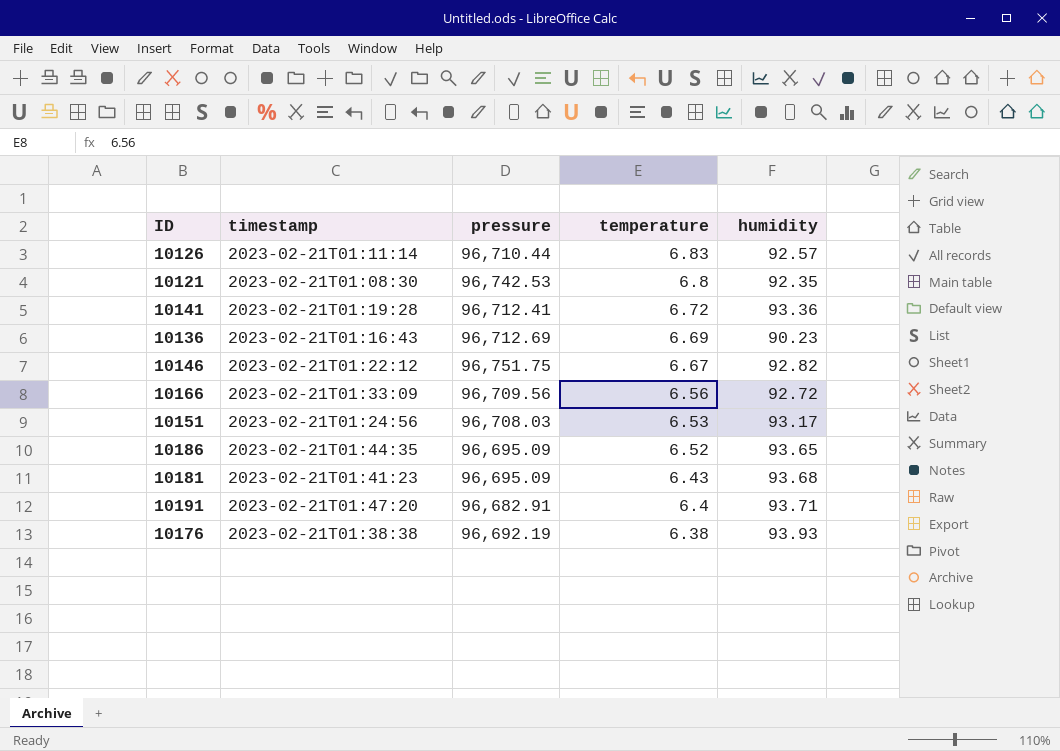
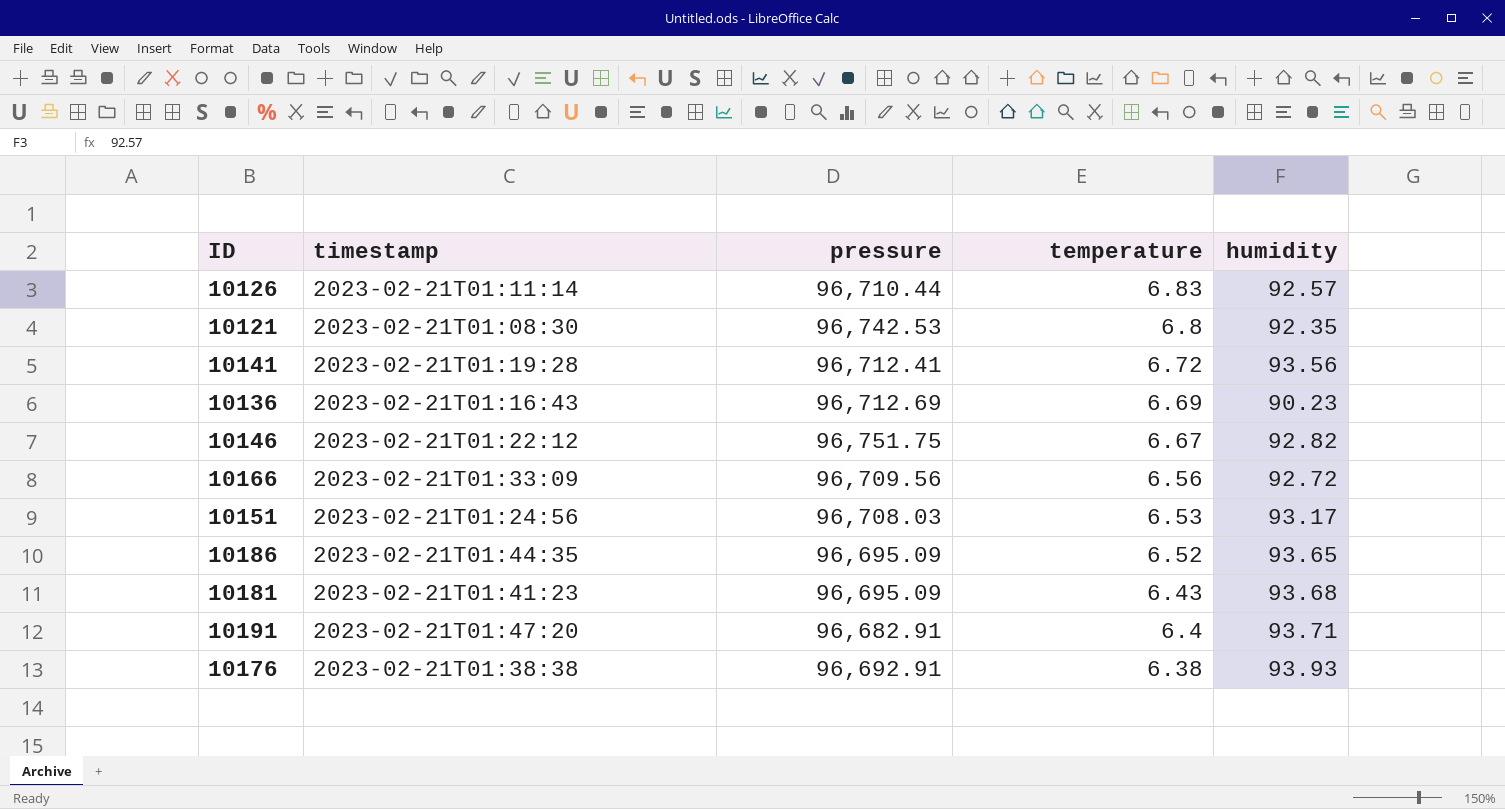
10141 | humidity: 93.36 -> 93.56
10176 | pressure: 96,692.19 -> 96,692.91

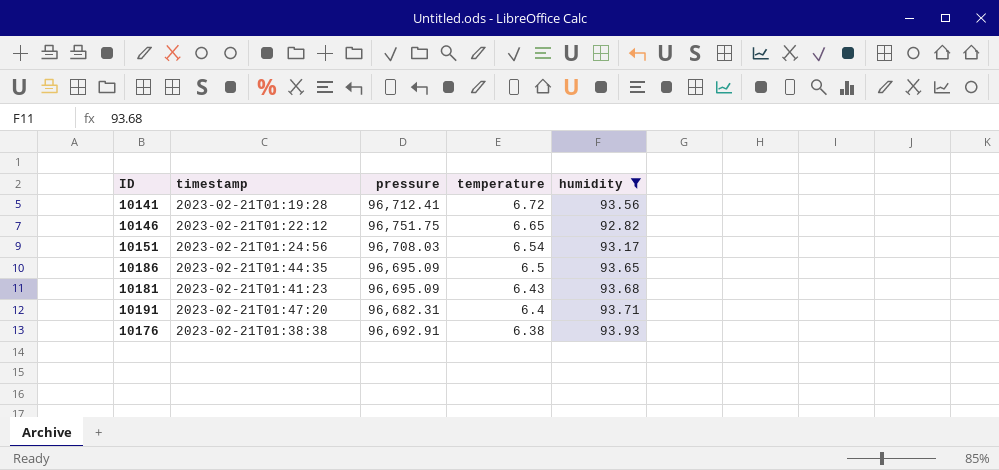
filter: none -> humidity >= 92.82
10146 | temperature: 6.67 -> 6.65
10151 | temperature: 6.53 -> 6.54
10186 | temperature: 6.52 -> 6.5
10191 | pressure: 96,682.91 -> 96,682.31

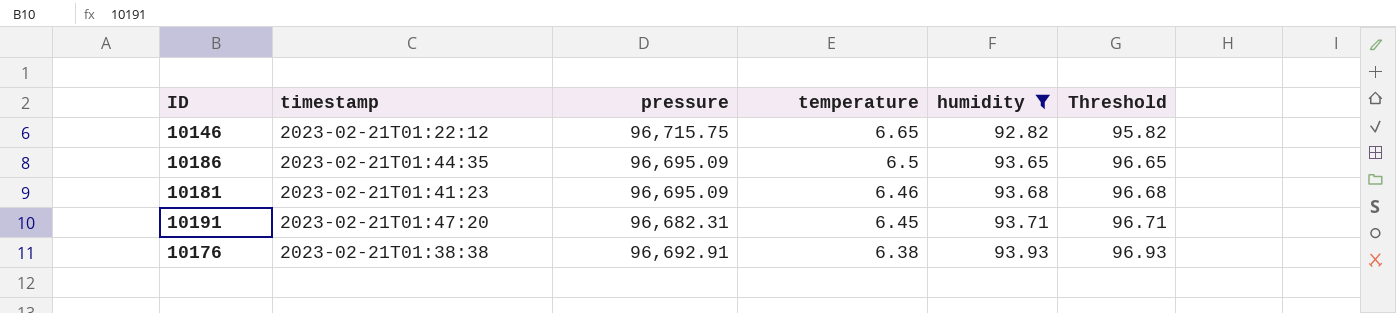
column Threshold | formula: none -> [humidity] + 3
row 10141: 2023-02-21T01:19:28 | 96,712.41 | 6.72 | 93.56 -> none
row 10151: 2023-02-21T01:24:56 | 96,708.03 | 6.54 | 93.17 -> none
10146 | pressure: 96,751.75 -> 96,715.75
10181 | temperature: 6.43 -> 6.46
10191 | temperature: 6.4 -> 6.45

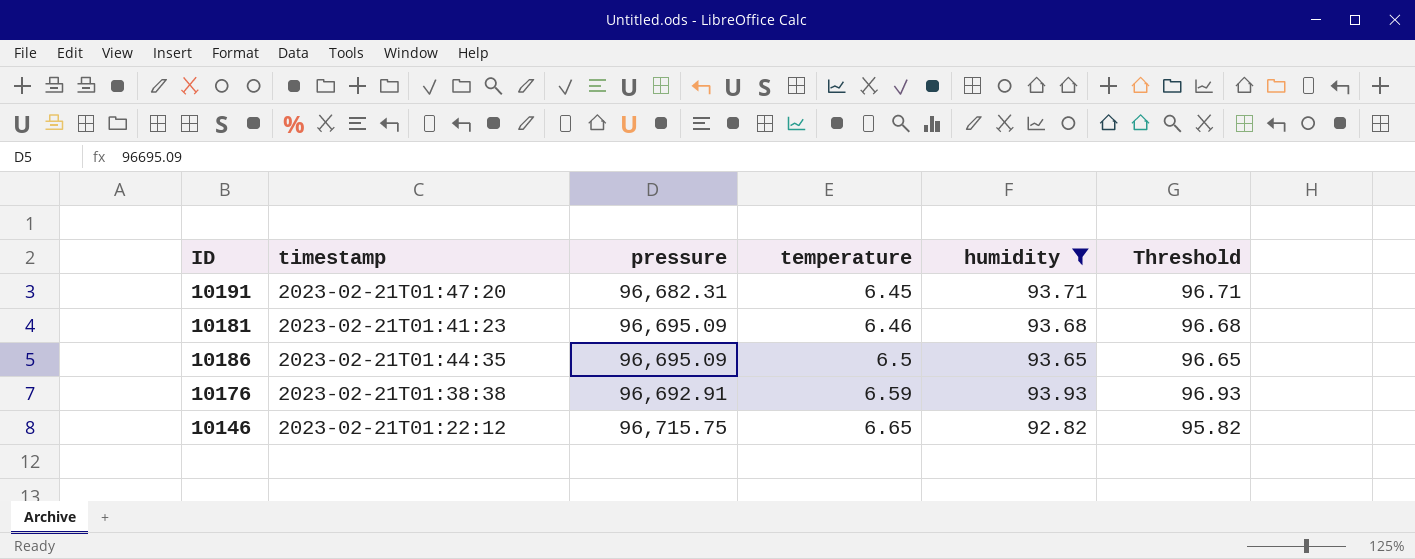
row order: temperature descending -> temperature ascending
10176 | temperature: 6.38 -> 6.59

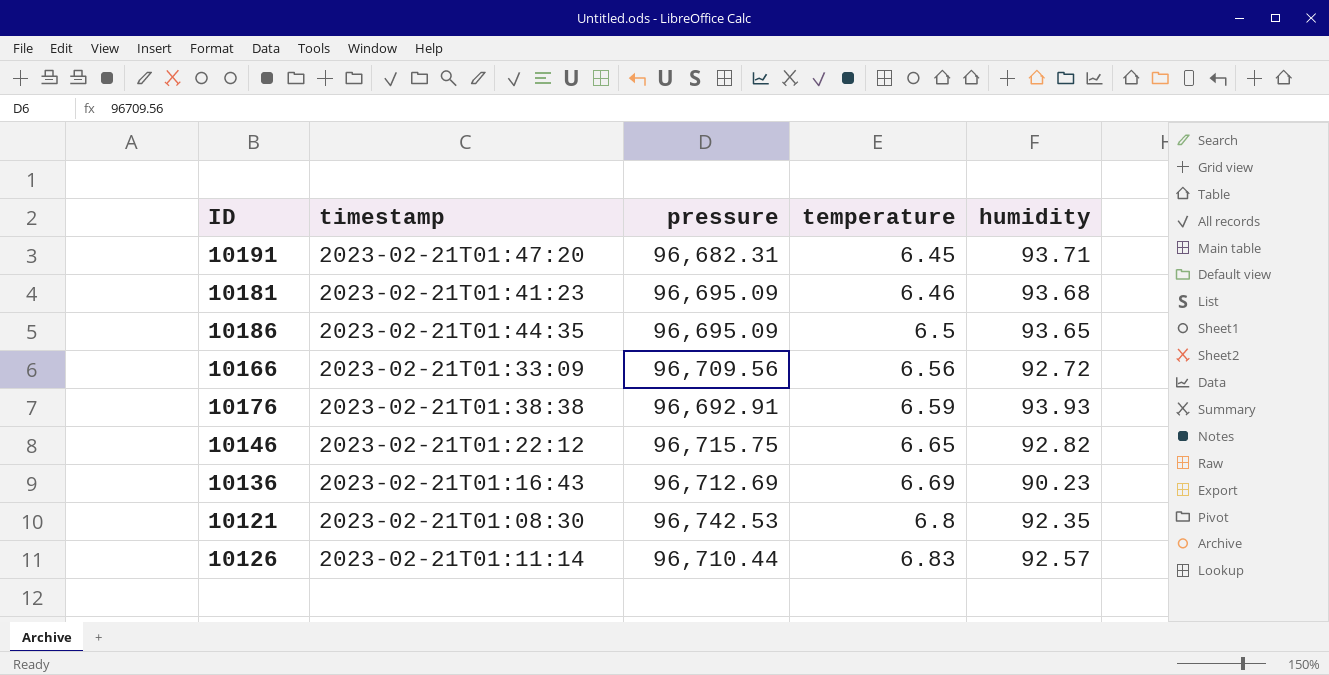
filter: humidity >= 92.82 -> none
column Threshold | formula: [humidity] + 3 -> none

